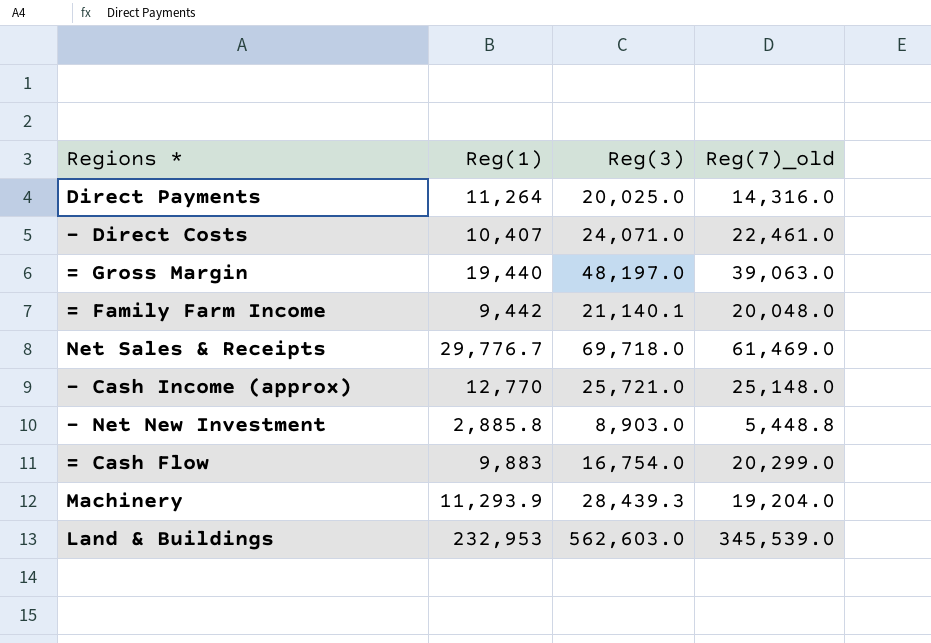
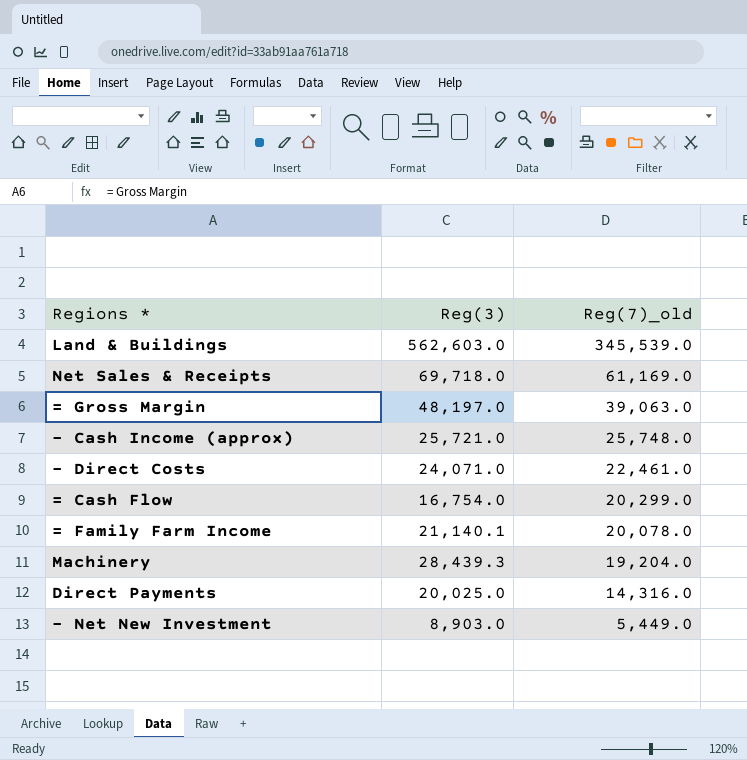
row order: none -> Reg(7)_old descending
column Reg(1) | position: 2 -> none
Net Sales & Receipts | Reg(7)_old: 61,469.0 -> 61,169.0
- Cash Income (approx) | Reg(7)_old: 25,148.0 -> 25,748.0
= Family Farm Income | Reg(7)_old: 20,048.0 -> 20,078.0
- Net New Investment | Reg(7)_old: 5,448.8 -> 5,449.0

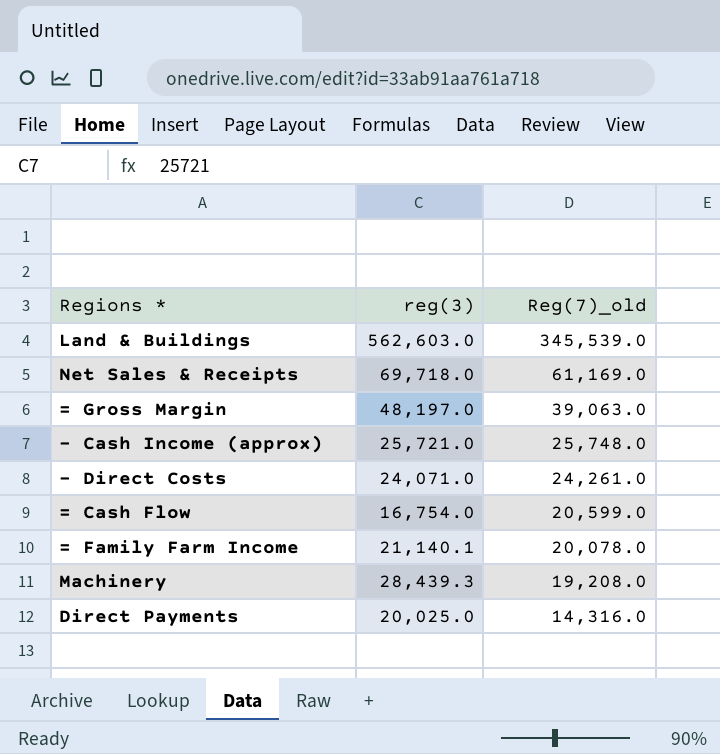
column name: Reg(3) -> reg(3)
row - Net New Investment: 8,903.0 | 5,449.0 -> none
- Direct Costs | Reg(7)_old: 22,461.0 -> 24,261.0
= Cash Flow | Reg(7)_old: 20,299.0 -> 20,599.0
Machinery | Reg(7)_old: 19,204.0 -> 19,208.0

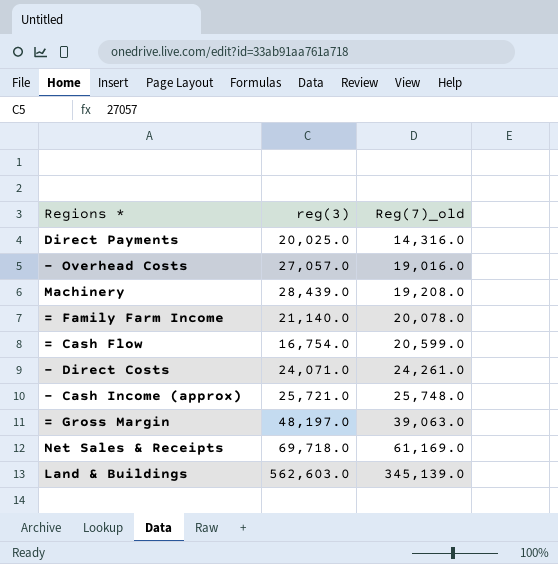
row order: Reg(7)_old descending -> Reg(7)_old ascending
row - Overhead Costs: none -> 27,057.0 | 19,016.0
Machinery | reg(3): 28,439.3 -> 28,439.0
= Family Farm Income | reg(3): 21,140.1 -> 21,140.0
Land & Buildings | Reg(7)_old: 345,539.0 -> 345,139.0

